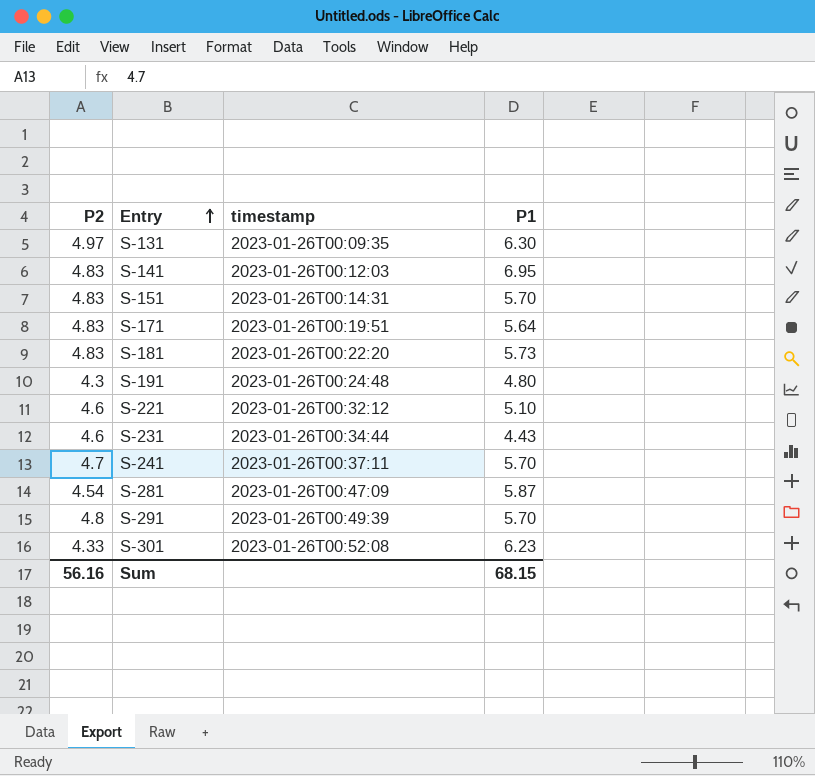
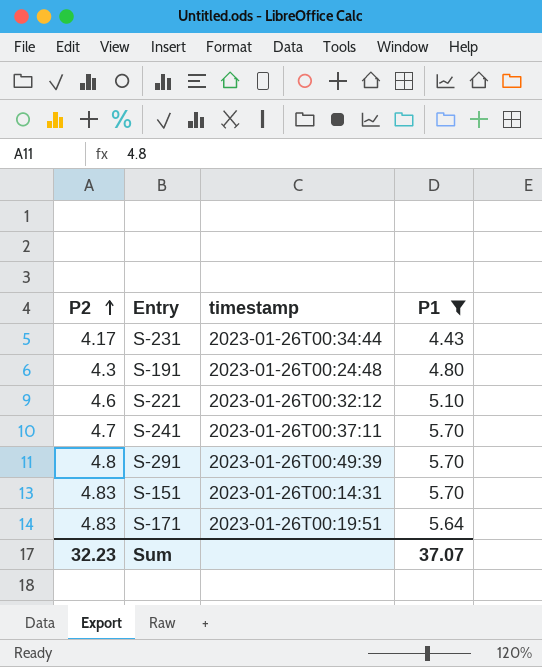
filter: none -> P1 <= 5.70
row order: Entry ascending -> P2 ascending
S-231 | P2: 4.6 -> 4.17
Sum | P2: 56.16 -> 32.23
Sum | P1: 68.15 -> 37.07

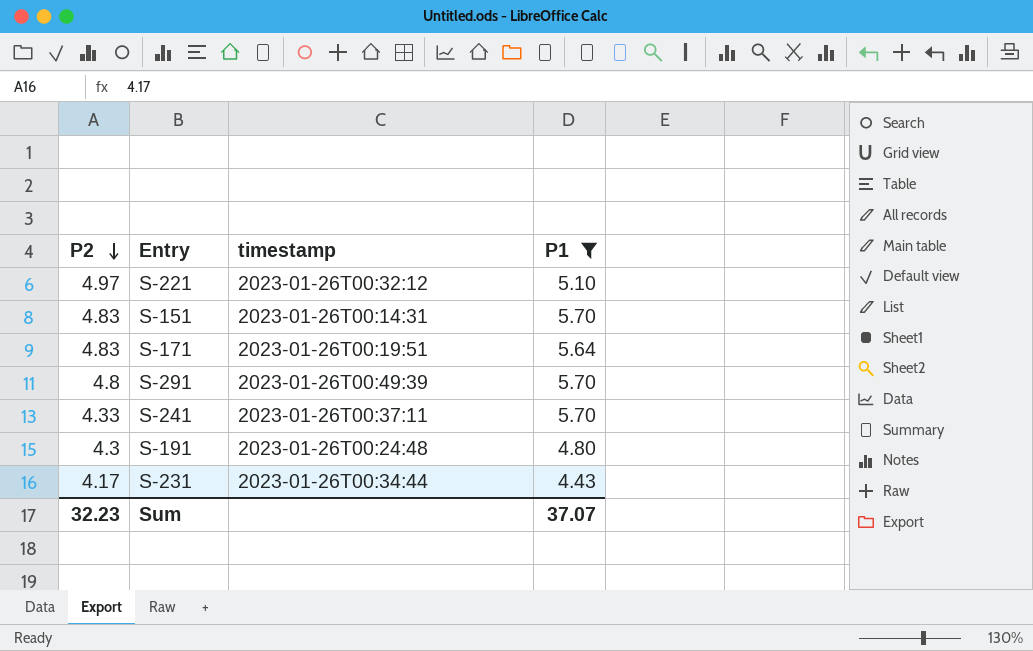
row order: P2 ascending -> P2 descending
S-221 | P2: 4.6 -> 4.97
S-241 | P2: 4.7 -> 4.33

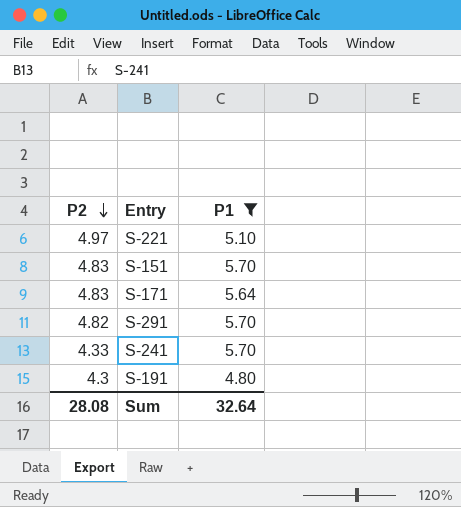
column timestamp | position: 3 -> none
row S-231: 4.17 | 2023-01-26T00:34:44 | 4.43 -> none
S-291 | P2: 4.8 -> 4.82
Sum | P2: 32.23 -> 28.08
Sum | P1: 37.07 -> 32.64

